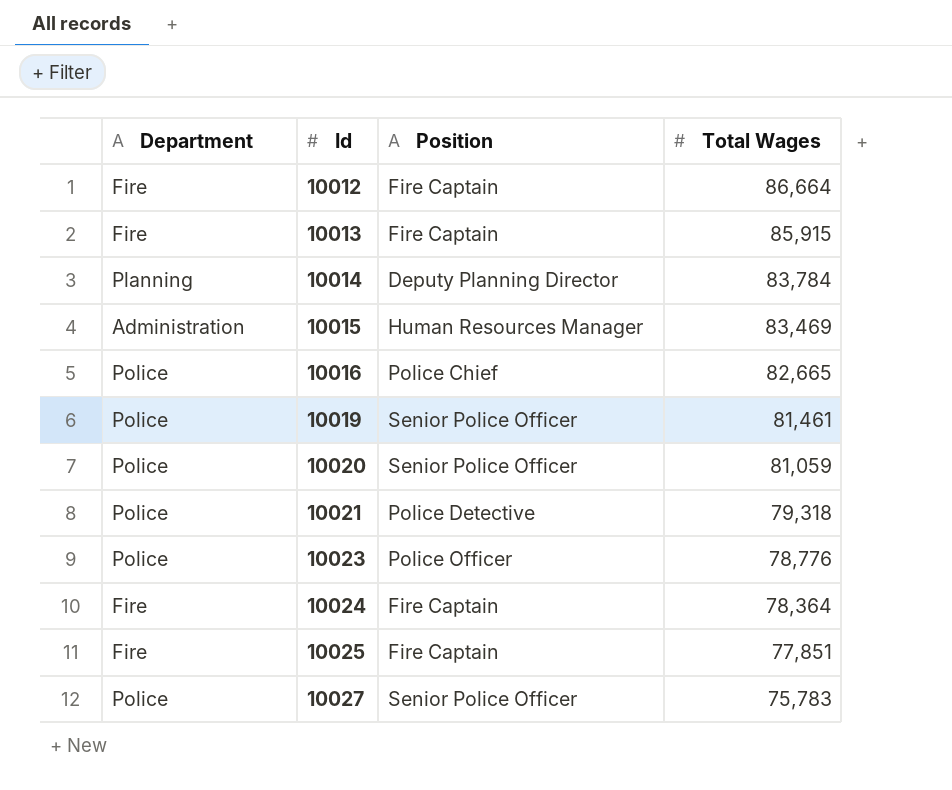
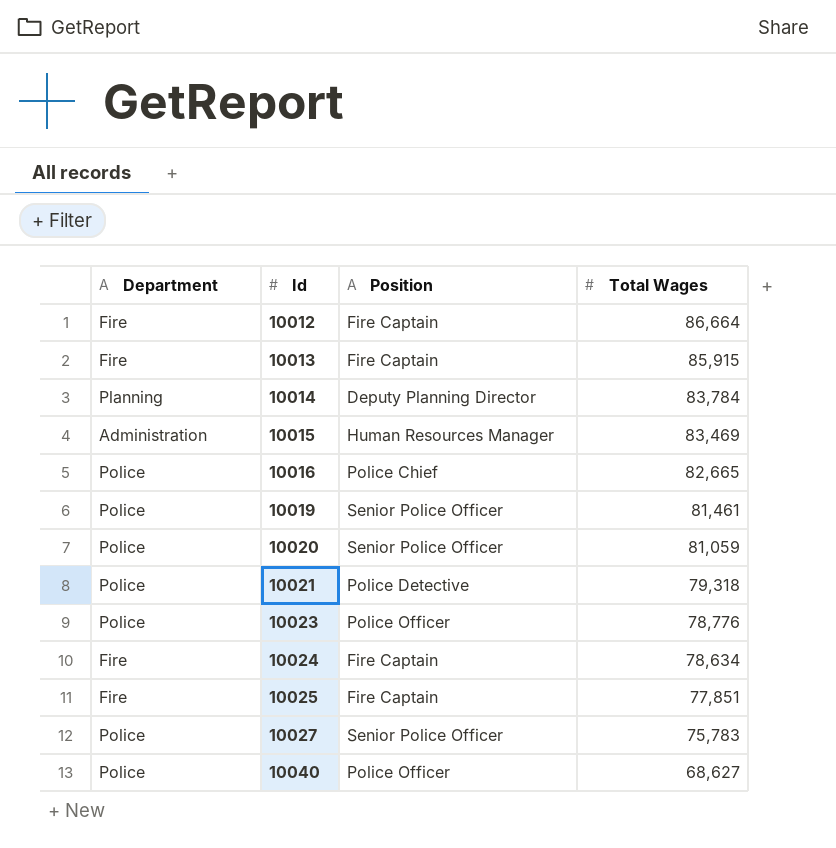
10024 | Total Wages: 78,364 -> 78,634
row 10040: none -> Police | Police Officer | 68,627

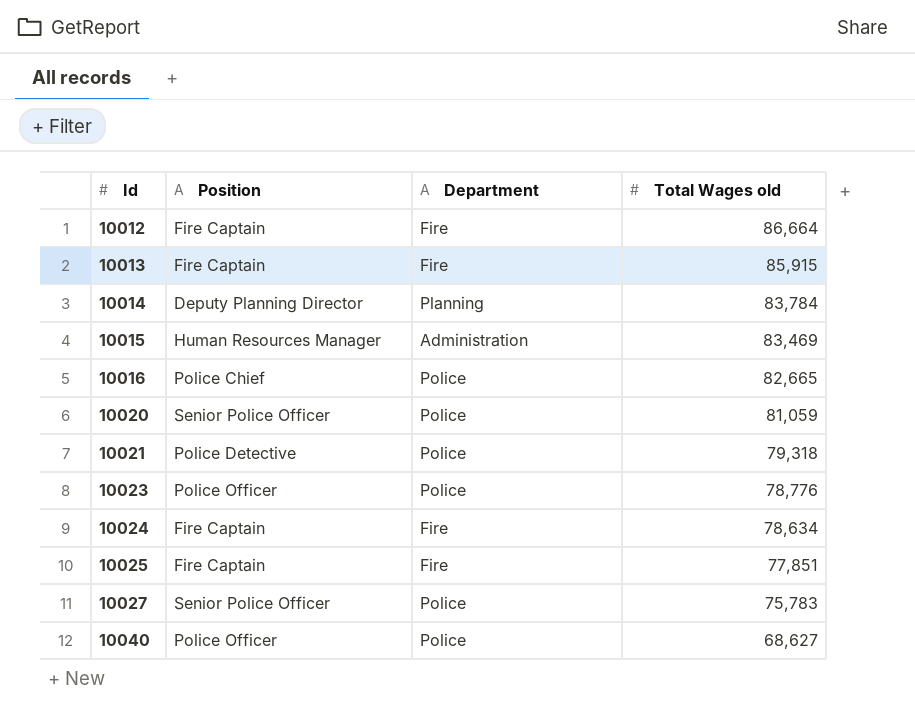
column Department | position: 1 -> 3
column name: Total Wages -> Total Wages old
row 10019: Police | Senior Police Officer | 81,461 -> none

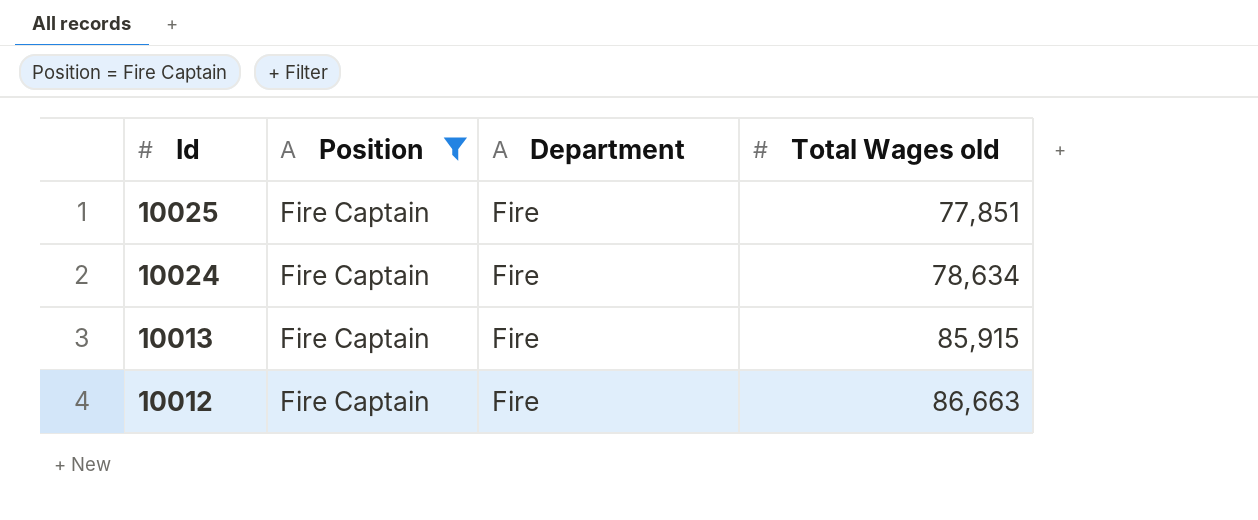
filter: none -> Position = Fire Captain
row order: Id ascending -> Id descending
10012 | Total Wages old: 86,664 -> 86,663

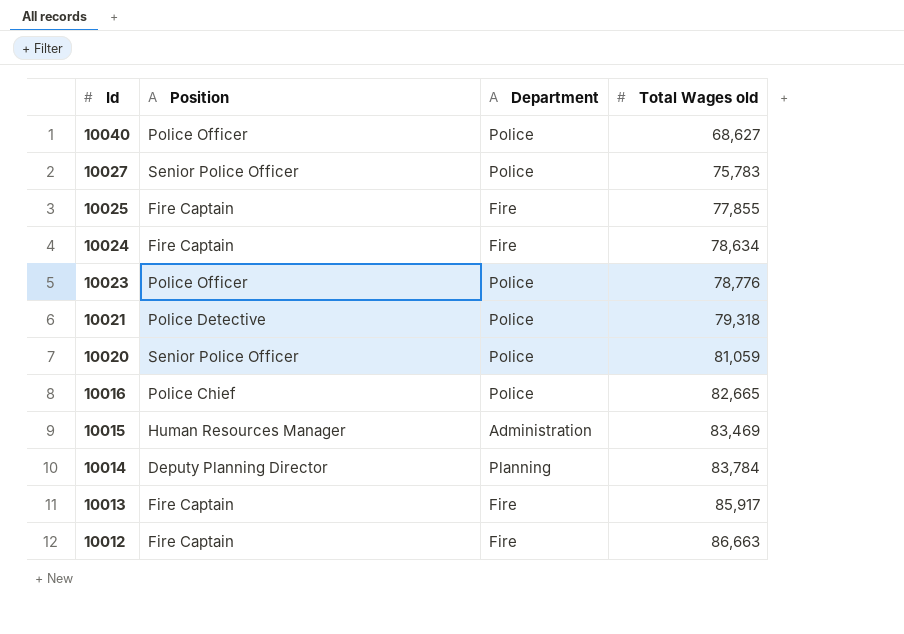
filter: Position = Fire Captain -> none
10025 | Total Wages old: 77,851 -> 77,855
10013 | Total Wages old: 85,915 -> 85,917

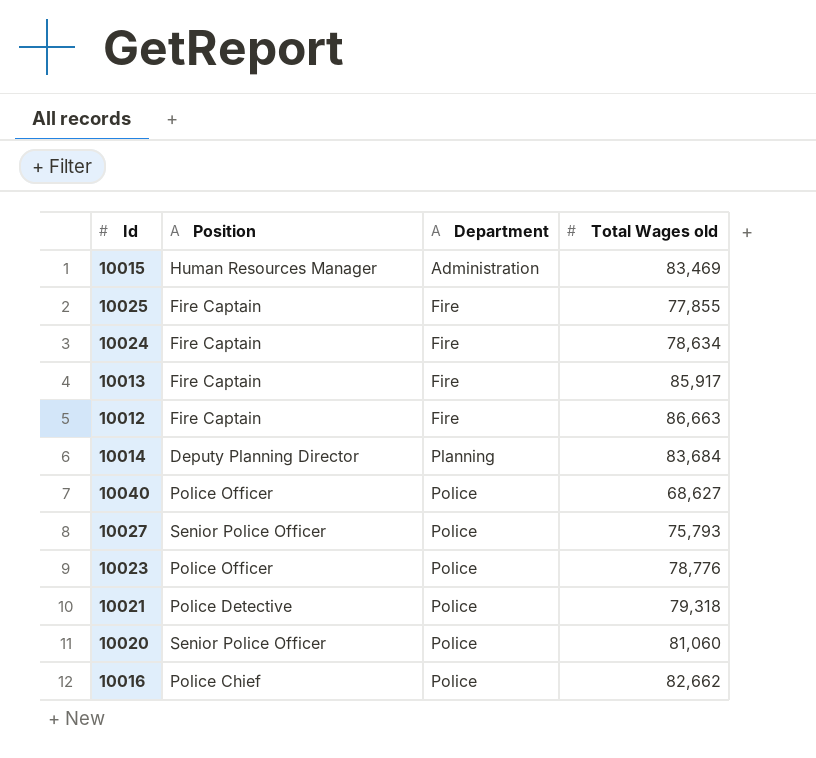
row order: Id descending -> Department ascending
10014 | Total Wages old: 83,784 -> 83,684
10027 | Total Wages old: 75,783 -> 75,793
10020 | Total Wages old: 81,059 -> 81,060
10016 | Total Wages old: 82,665 -> 82,662

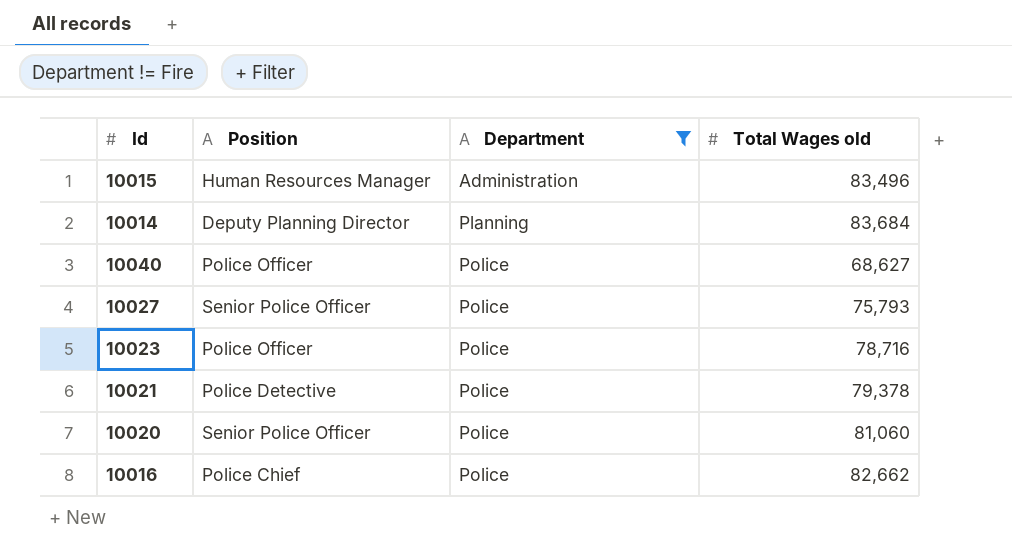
filter: none -> Department != Fire
10015 | Total Wages old: 83,469 -> 83,496
10023 | Total Wages old: 78,776 -> 78,716
10021 | Total Wages old: 79,318 -> 79,378

